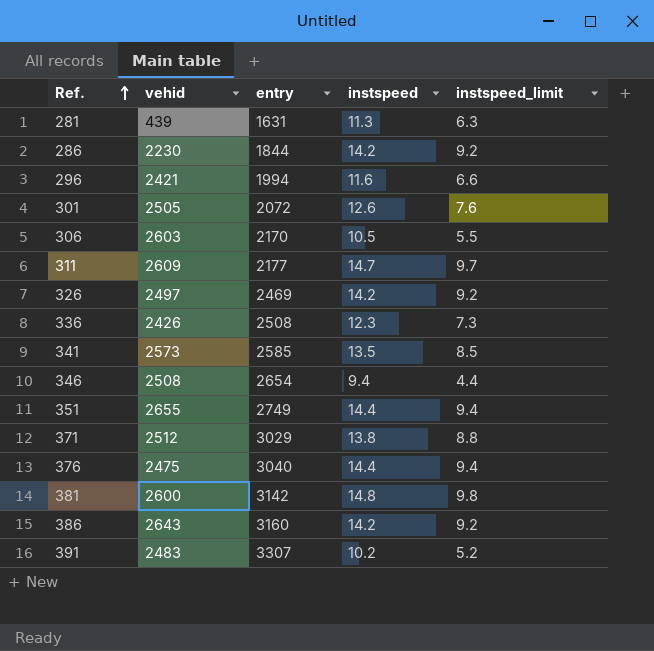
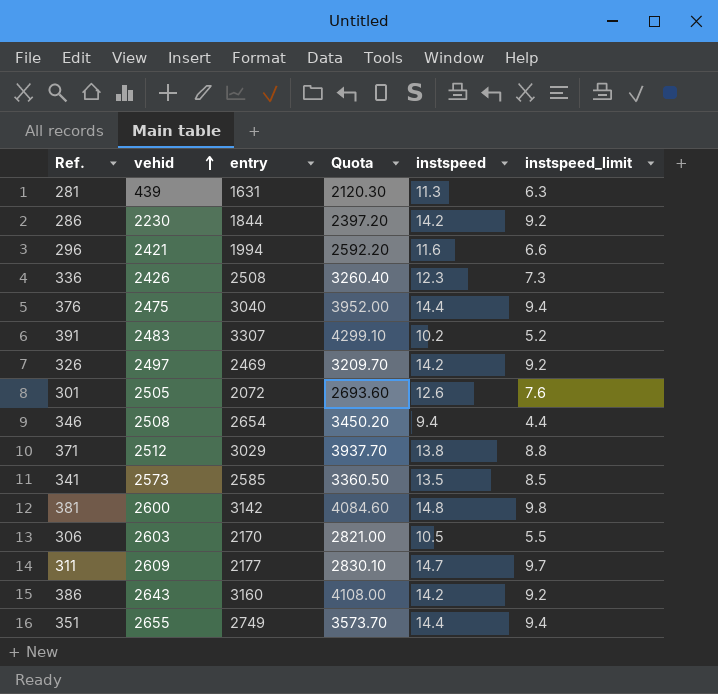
row order: Ref. ascending -> vehid ascending
column Quota | formula: none -> [entry] * 1.3

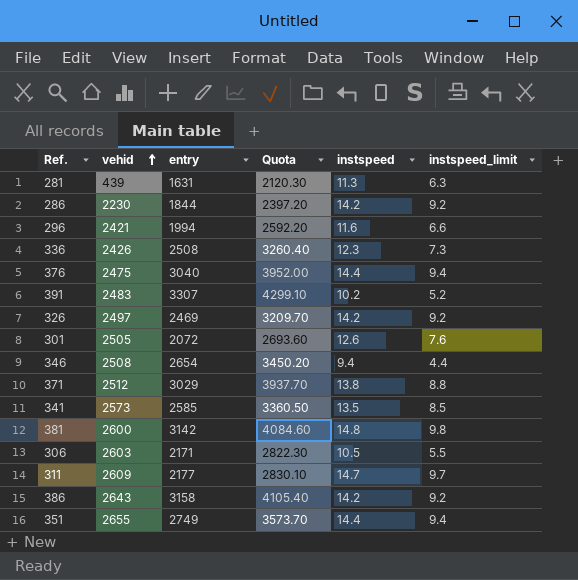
306 | entry: 2170 -> 2171
306 | Quota: 2821.00 -> 2822.30
386 | entry: 3160 -> 3158
386 | Quota: 4108.00 -> 4105.40

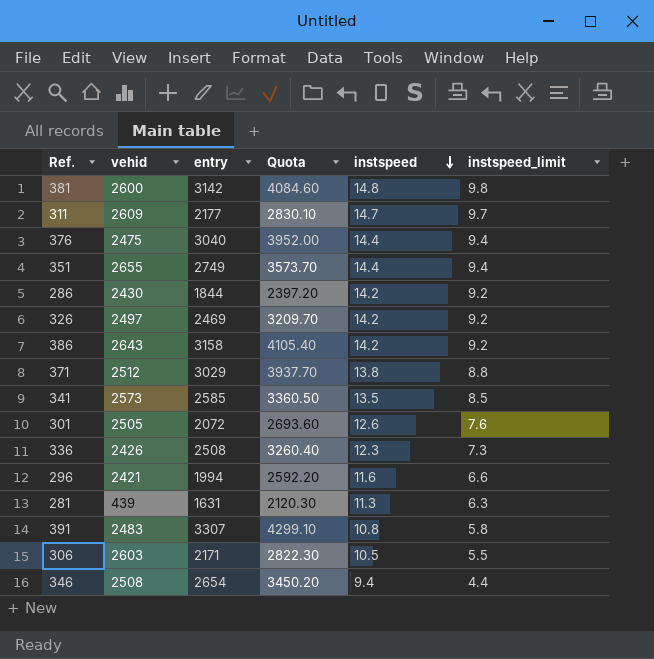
row order: vehid ascending -> instspeed descending
286 | vehid: 2230 -> 2430
391 | instspeed: 10.2 -> 10.8
391 | instspeed_limit: 5.2 -> 5.8

